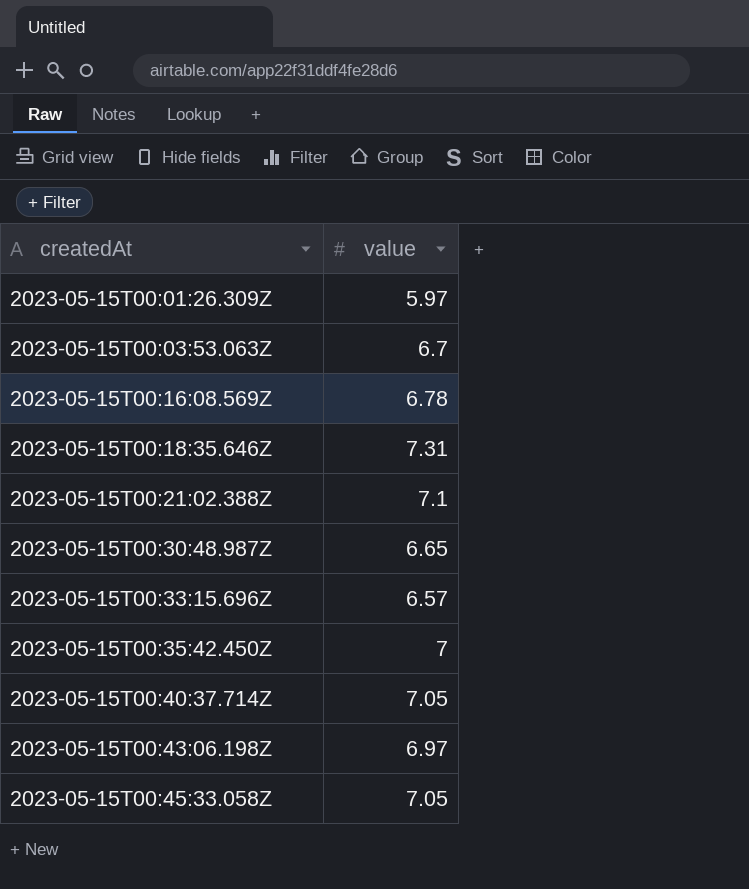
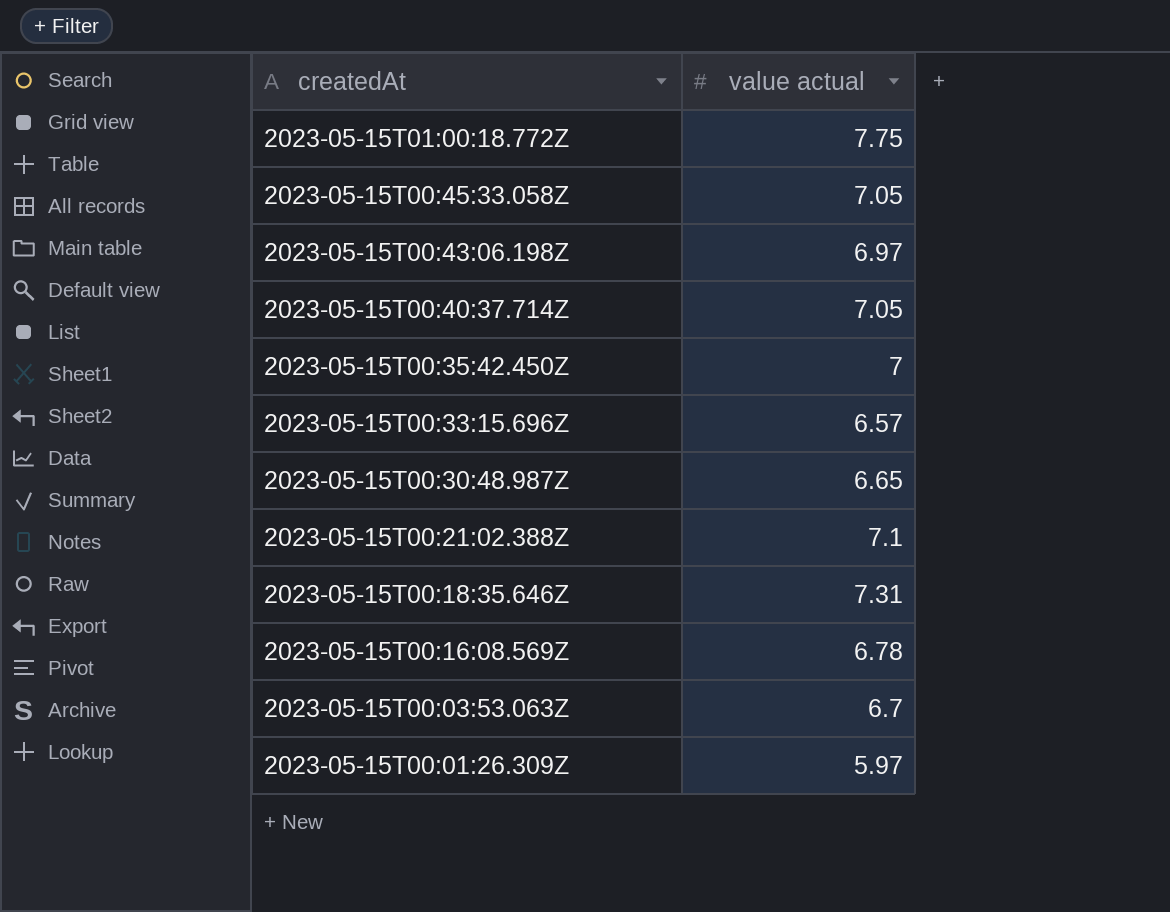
row order: createdAt ascending -> createdAt descending
column name: value -> value actual
row 2023-05-15T01:00:18.772Z: none -> 7.75

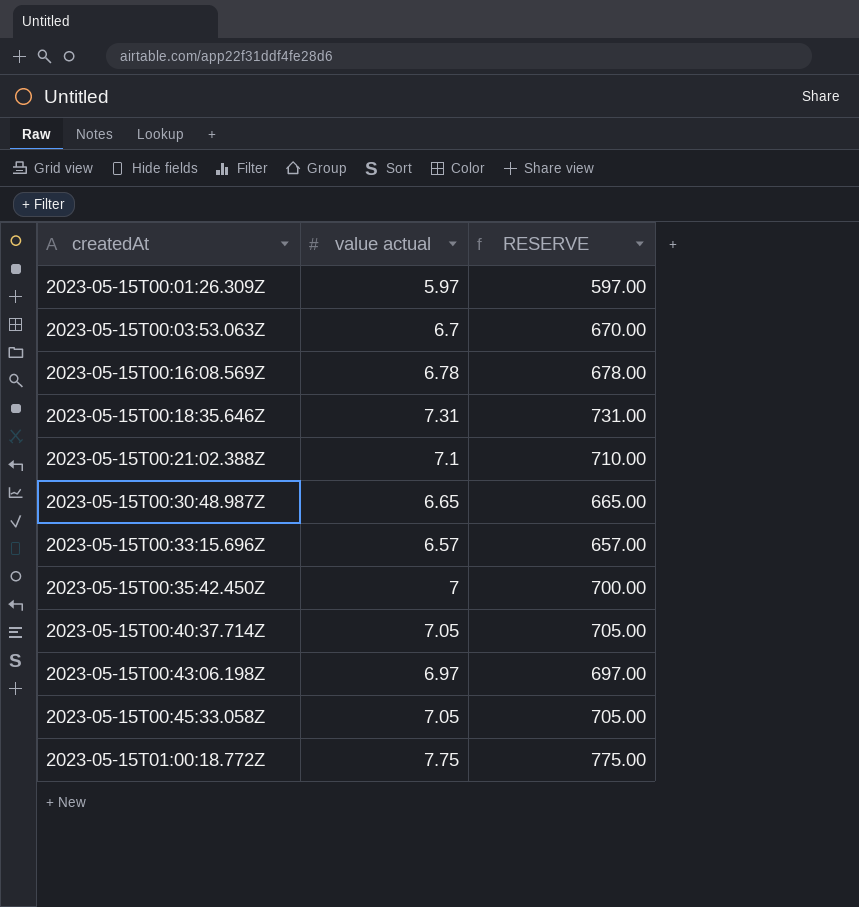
row order: createdAt descending -> createdAt ascending
column RESERVE | formula: none -> [value actual] * 100

